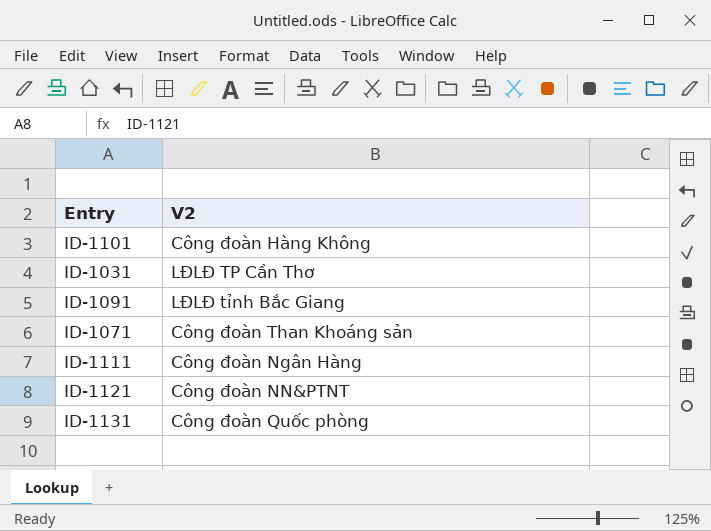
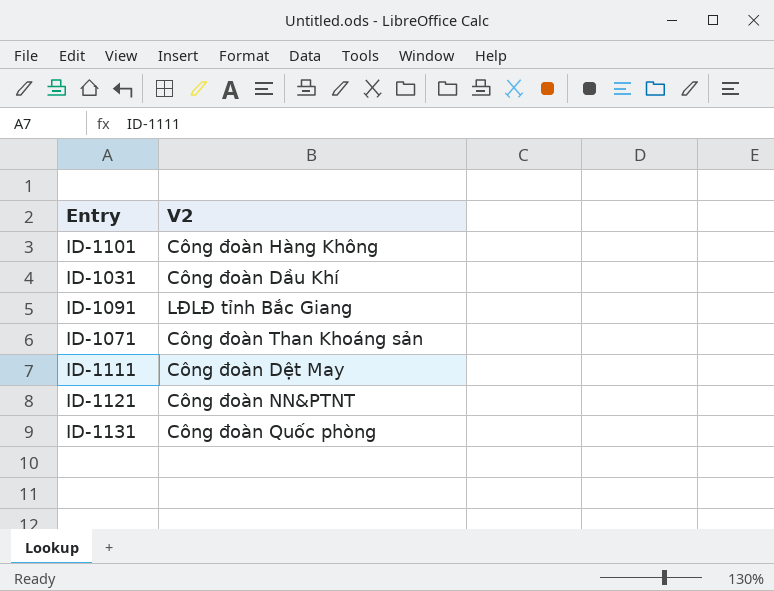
ID-1031 | V2: LĐLĐ TP Cần Thơ -> Công đoàn Dầu Khí
ID-1111 | V2: Công đoàn Ngân Hàng -> Công đoàn Dệt May

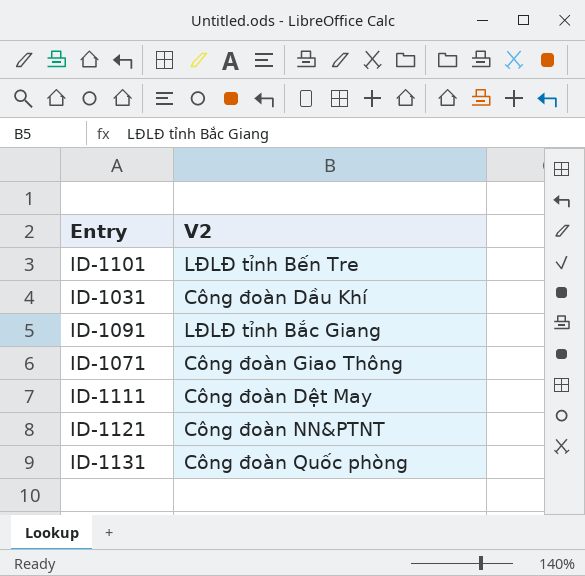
ID-1101 | V2: Công đoàn Hàng Không -> LĐLĐ tỉnh Bến Tre
ID-1071 | V2: Công đoàn Than Khoáng sản -> Công đoàn Giao Thông

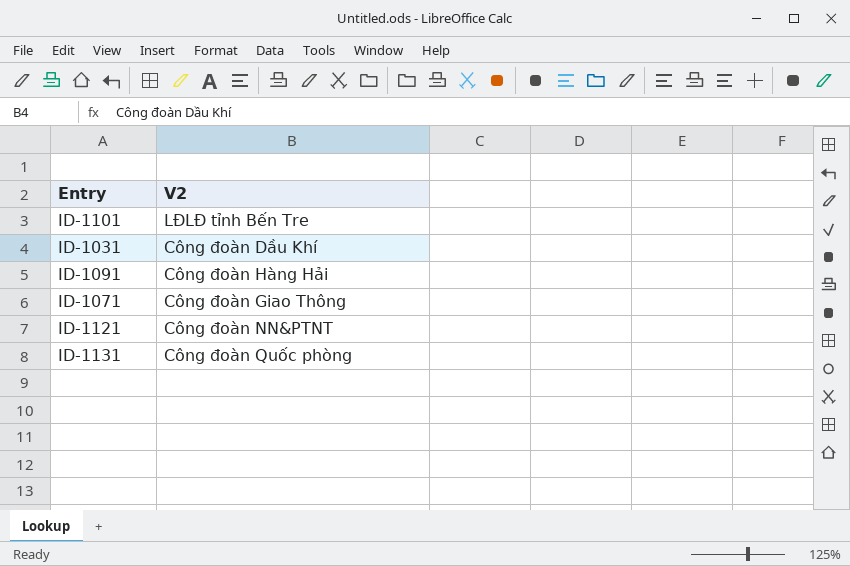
row ID-1111: Công đoàn Dệt May -> none
ID-1091 | V2: LĐLĐ tỉnh Bắc Giang -> Công đoàn Hàng Hải

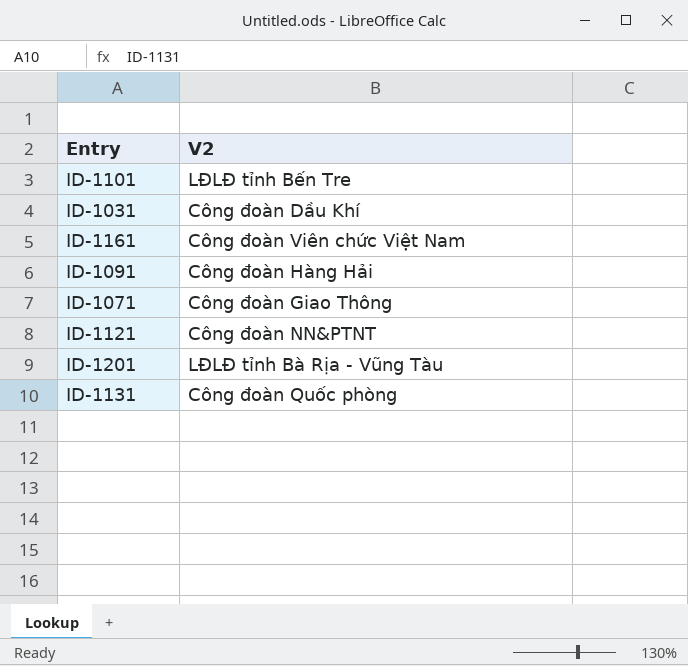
row ID-1161: none -> Công đoàn Viên chức Việt Nam
row ID-1201: none -> LĐLĐ tỉnh Bà Rịa - Vũng Tàu

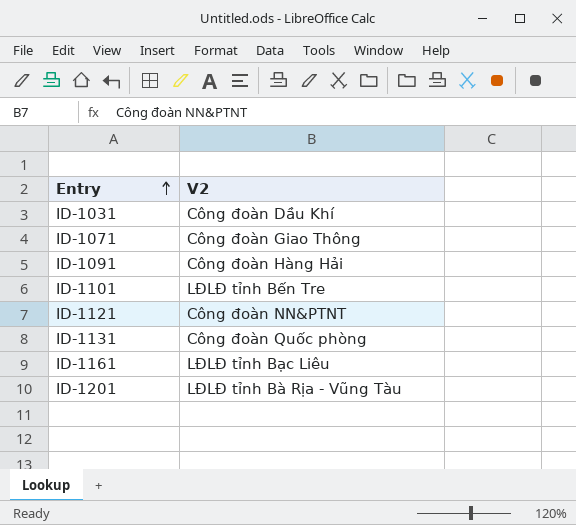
row order: none -> Entry ascending
ID-1161 | V2: Công đoàn Viên chức Việt Nam -> LĐLĐ tỉnh Bạc Liêu

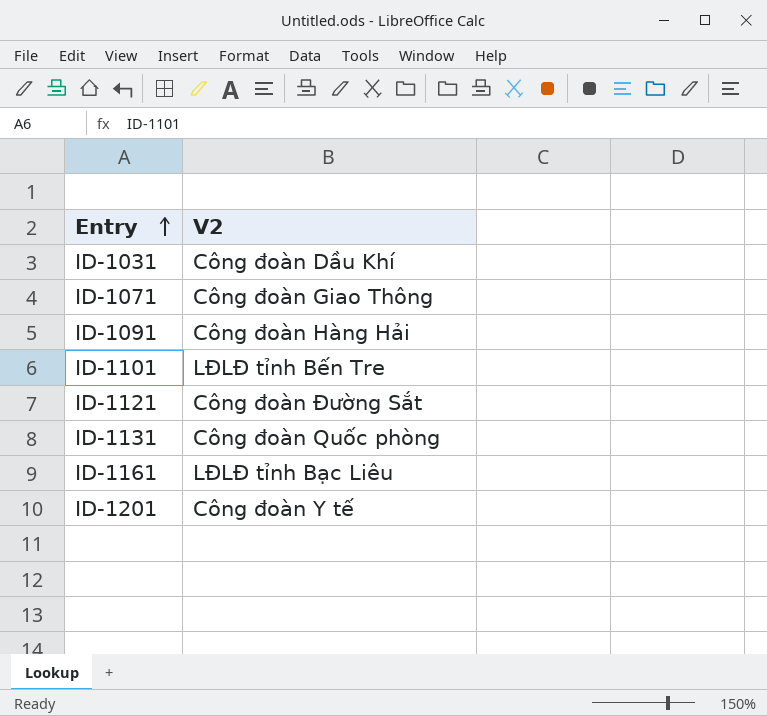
ID-1121 | V2: Công đoàn NN&PTNT -> Công đoàn Đường Sắt
ID-1201 | V2: LĐLĐ tỉnh Bà Rịa - Vũng Tàu -> Công đoàn Y tế

